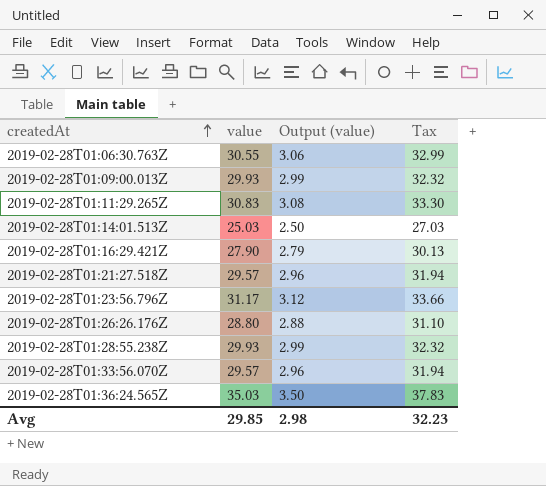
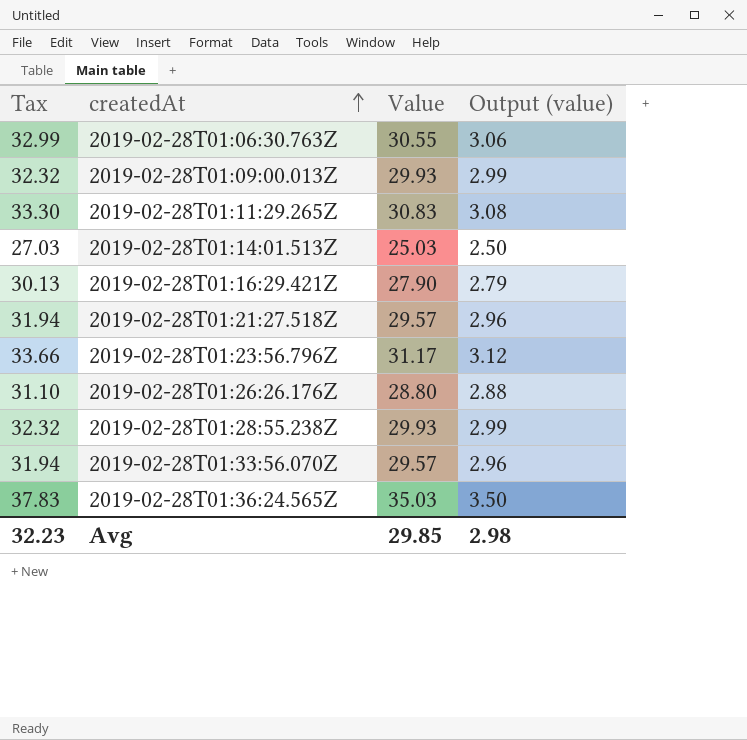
column Tax | position: 4 -> 1
column name: value -> Value

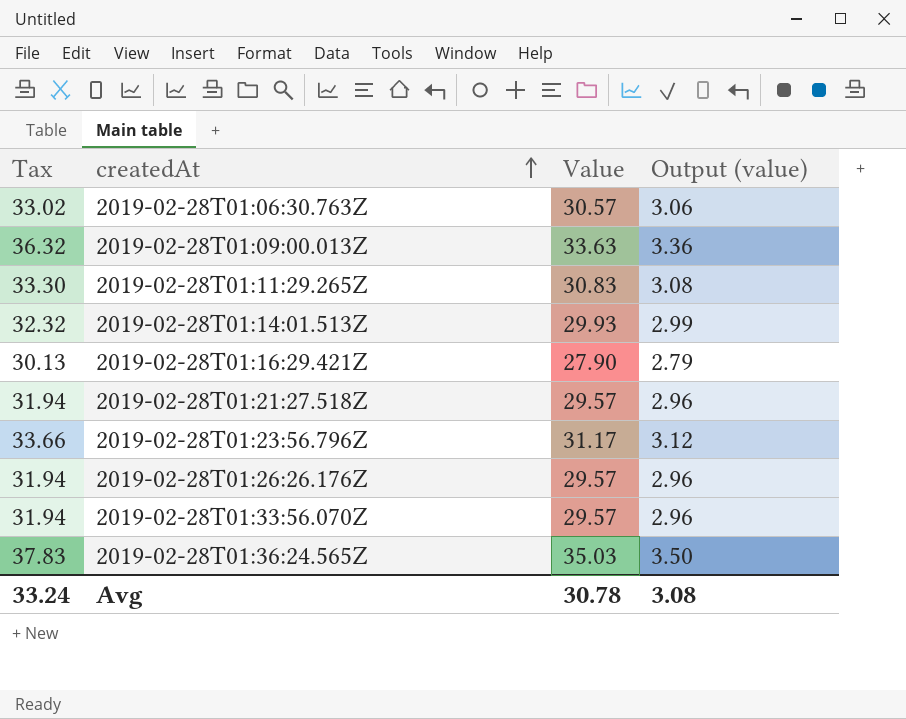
row 2019-02-28T01:28:55.238Z: 32.32 | 29.93 | 2.99 -> none
2019-02-28T01:06:30.763Z | Tax: 32.99 -> 33.02
2019-02-28T01:06:30.763Z | Value: 30.55 -> 30.57
2019-02-28T01:09:00.013Z | Tax: 32.32 -> 36.32
2019-02-28T01:09:00.013Z | Value: 29.93 -> 33.63
2019-02-28T01:09:00.013Z | Output (value): 2.99 -> 3.36
2019-02-28T01:14:01.513Z | Tax: 27.03 -> 32.32
2019-02-28T01:14:01.513Z | Value: 25.03 -> 29.93
2019-02-28T01:14:01.513Z | Output (value): 2.50 -> 2.99
2019-02-28T01:26:26.176Z | Tax: 31.10 -> 31.94
2019-02-28T01:26:26.176Z | Value: 28.80 -> 29.57
2019-02-28T01:26:26.176Z | Output (value): 2.88 -> 2.96
Avg | Tax: 32.23 -> 33.24
Avg | Value: 29.85 -> 30.78
Avg | Output (value): 2.98 -> 3.08

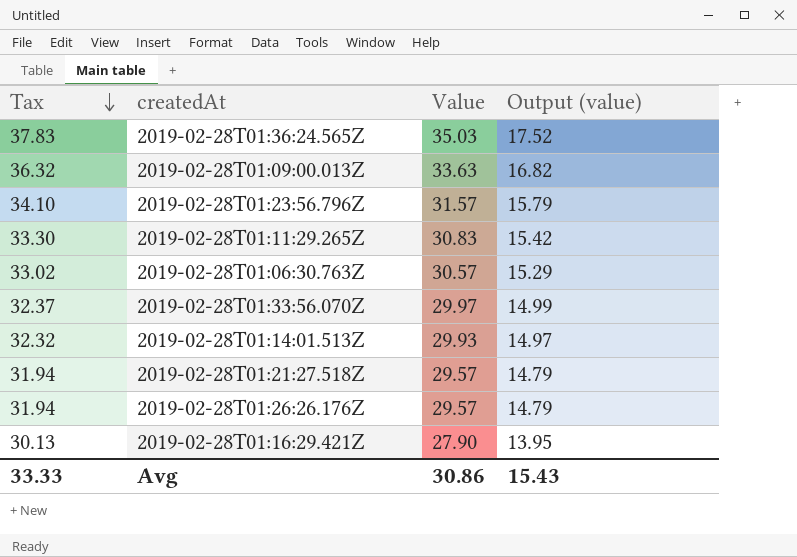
row order: createdAt ascending -> Tax descending
column Output (value) | formula: [Value] * 0.1 -> [Value] * 0.5
2019-02-28T01:23:56.796Z | Tax: 33.66 -> 34.10
2019-02-28T01:23:56.796Z | Value: 31.17 -> 31.57
2019-02-28T01:33:56.070Z | Tax: 31.94 -> 32.37
2019-02-28T01:33:56.070Z | Value: 29.57 -> 29.97
Avg | Tax: 33.24 -> 33.33
Avg | Value: 30.78 -> 30.86
Avg | Output (value): 3.08 -> 15.43

